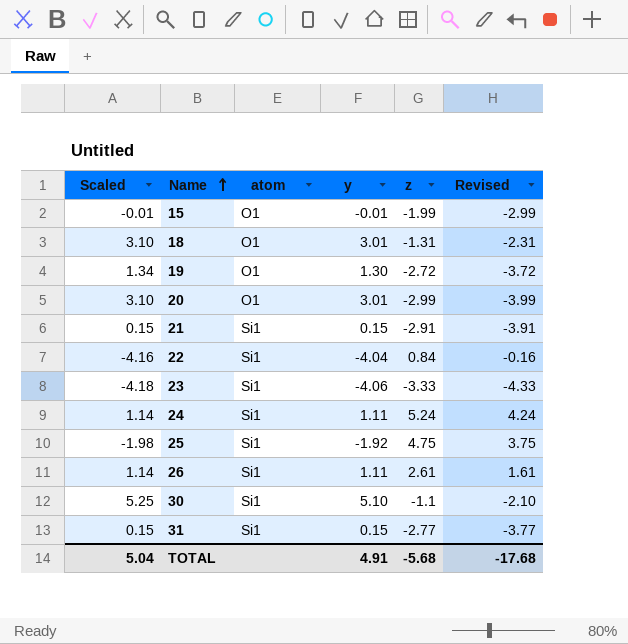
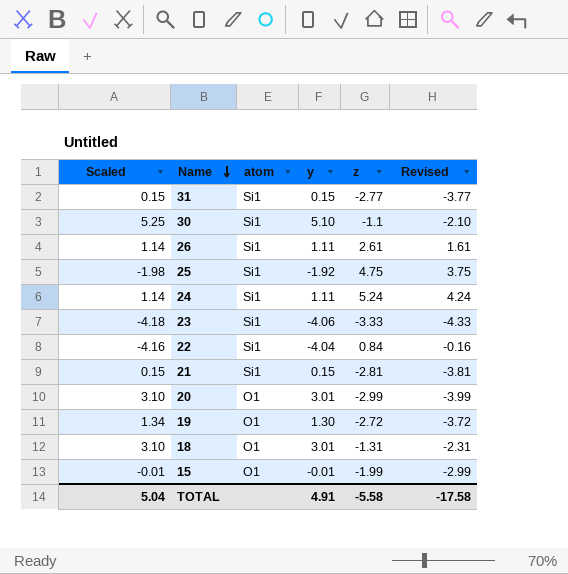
row order: Name ascending -> Name descending
21 | z: -2.91 -> -2.81
21 | Revised: -3.91 -> -3.81
TOTAL | z: -5.68 -> -5.58
TOTAL | Revised: -17.68 -> -17.58

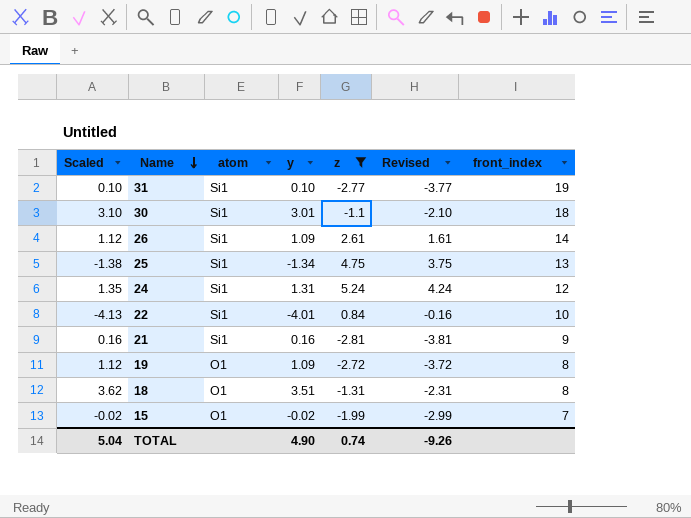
filter: none -> z >= -2.81
column front_index | position: none -> 7
31 | Scaled: 0.15 -> 0.10
31 | y: 0.15 -> 0.10
30 | Scaled: 5.25 -> 3.10
30 | y: 5.10 -> 3.01
26 | Scaled: 1.14 -> 1.12
26 | y: 1.11 -> 1.09
25 | Scaled: -1.98 -> -1.38
25 | y: -1.92 -> -1.34
24 | Scaled: 1.14 -> 1.35
24 | y: 1.11 -> 1.31
22 | Scaled: -4.16 -> -4.13
22 | y: -4.04 -> -4.01
21 | Scaled: 0.15 -> 0.16
21 | y: 0.15 -> 0.16
19 | Scaled: 1.34 -> 1.12
19 | y: 1.30 -> 1.09
18 | Scaled: 3.10 -> 3.62
18 | y: 3.01 -> 3.51
15 | Scaled: -0.01 -> -0.02
15 | y: -0.01 -> -0.02
TOTAL | y: 4.91 -> 4.90
TOTAL | z: -5.58 -> 0.74
TOTAL | Revised: -17.58 -> -9.26

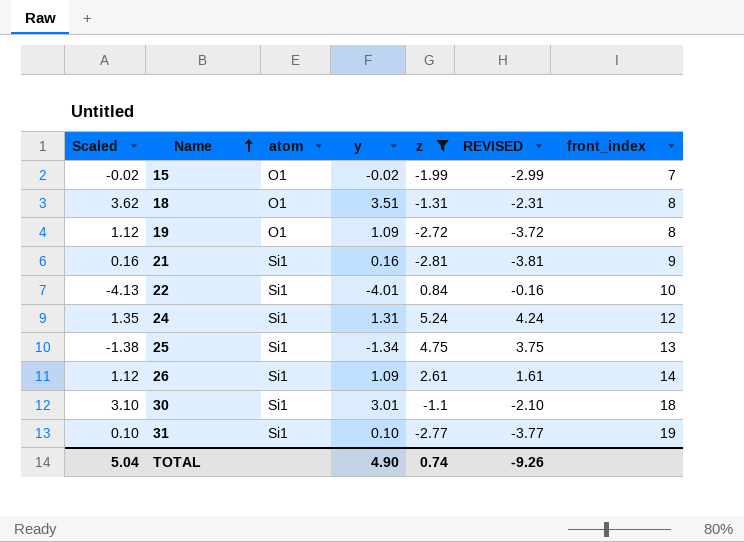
row order: Name descending -> Name ascending
column name: Revised -> REVISED

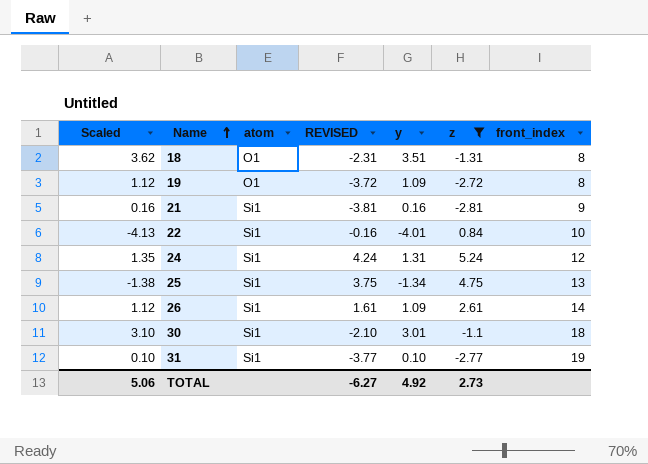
column REVISED | position: 6 -> 4
row 15: -0.02 | O1 | -0.02 | -1.99 | -2.99 | 7 -> none
TOTAL | Scaled: 5.04 -> 5.06
TOTAL | REVISED: -9.26 -> -6.27
TOTAL | y: 4.90 -> 4.92
TOTAL | z: 0.74 -> 2.73

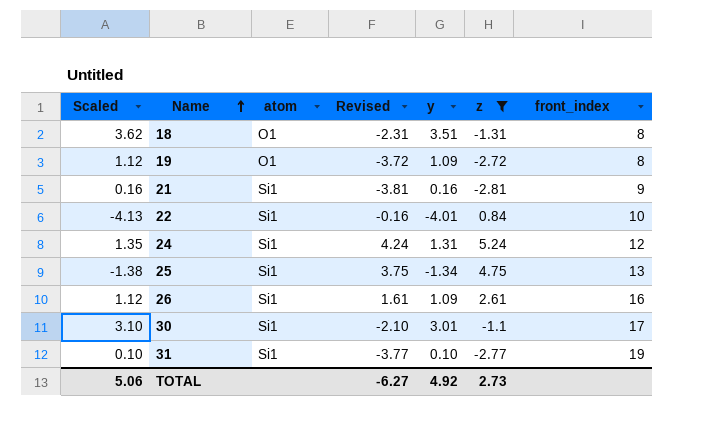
column name: REVISED -> Revised
26 | front_index: 14 -> 16
30 | front_index: 18 -> 17

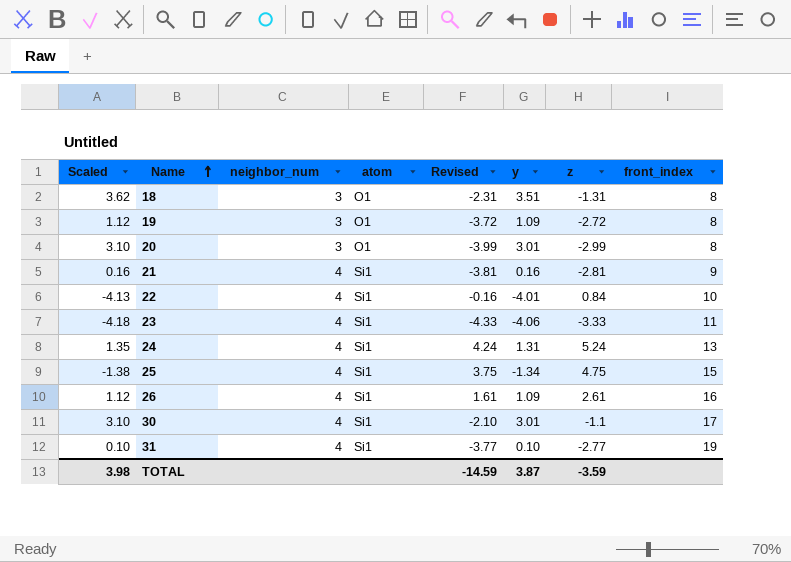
filter: z >= -2.81 -> none
column neighbor_num | position: none -> 3
24 | front_index: 12 -> 13
25 | front_index: 13 -> 15
TOTAL | Scaled: 5.06 -> 3.98
TOTAL | Revised: -6.27 -> -14.59
TOTAL | y: 4.92 -> 3.87
TOTAL | z: 2.73 -> -3.59

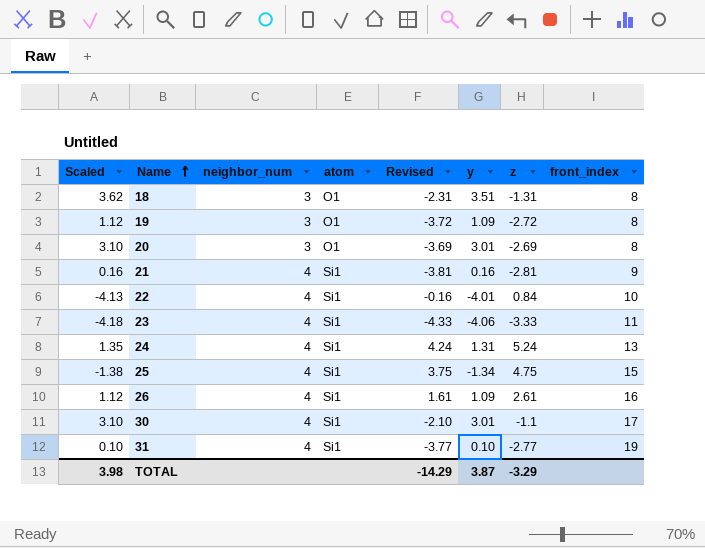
20 | Revised: -3.99 -> -3.69
20 | z: -2.99 -> -2.69
TOTAL | Revised: -14.59 -> -14.29
TOTAL | z: -3.59 -> -3.29

